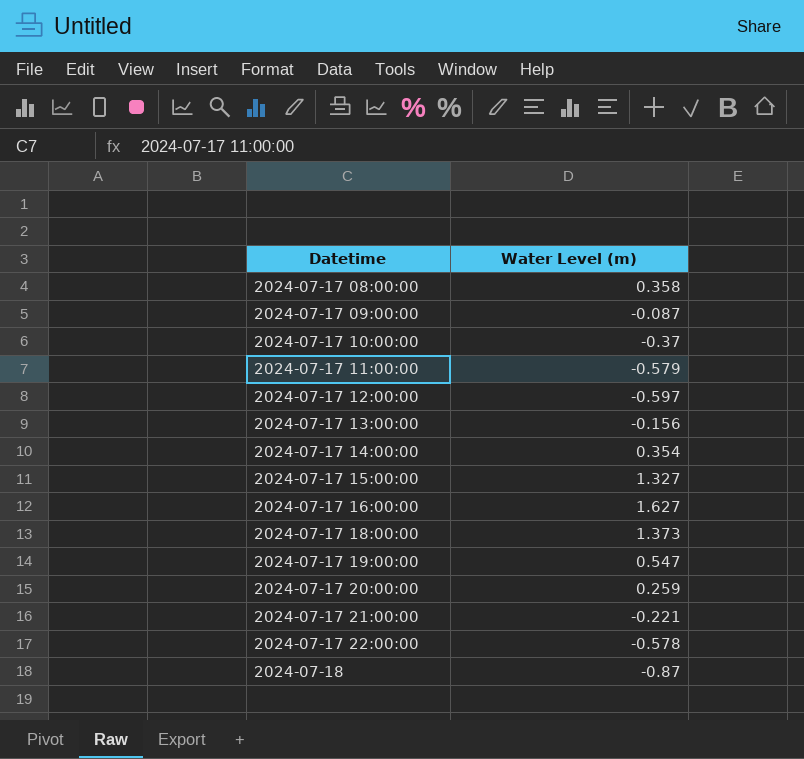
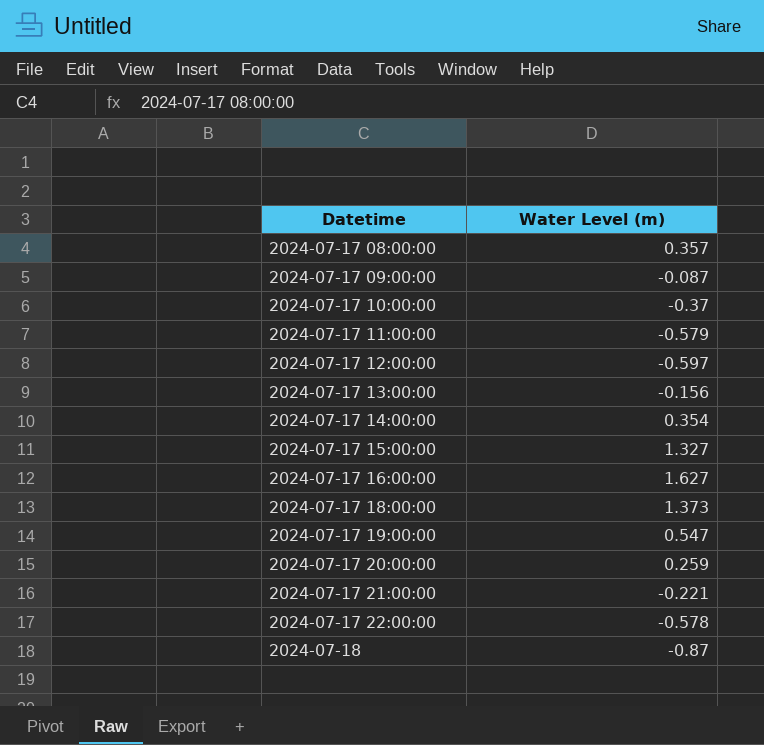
2024-07-17 08:00:00 | Water Level (m): 0.358 -> 0.357

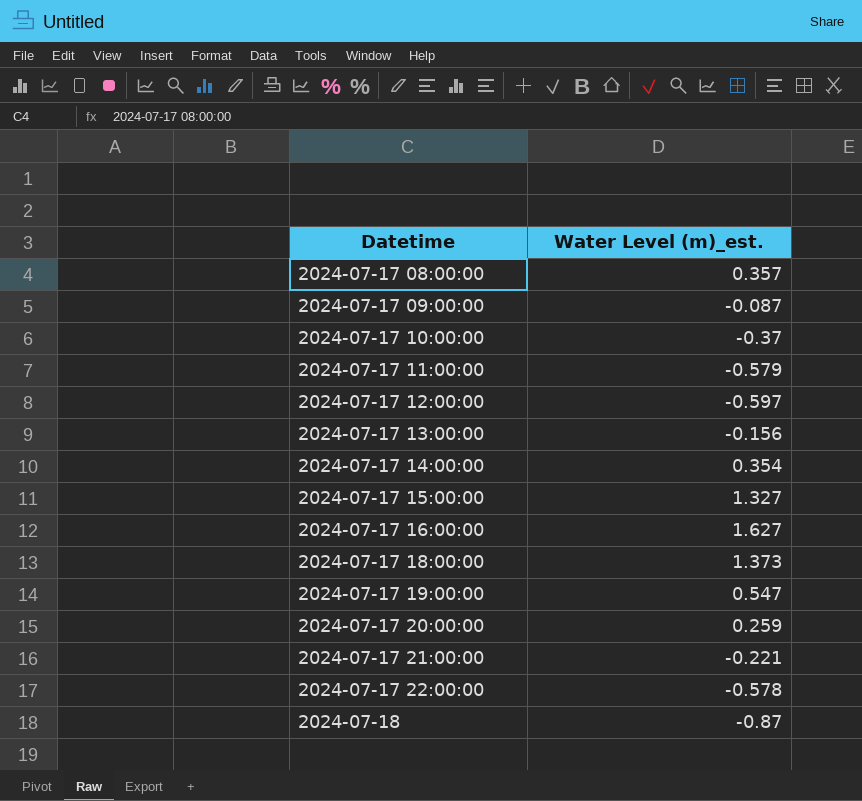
column name: Water Level (m) -> Water Level (m)_est.

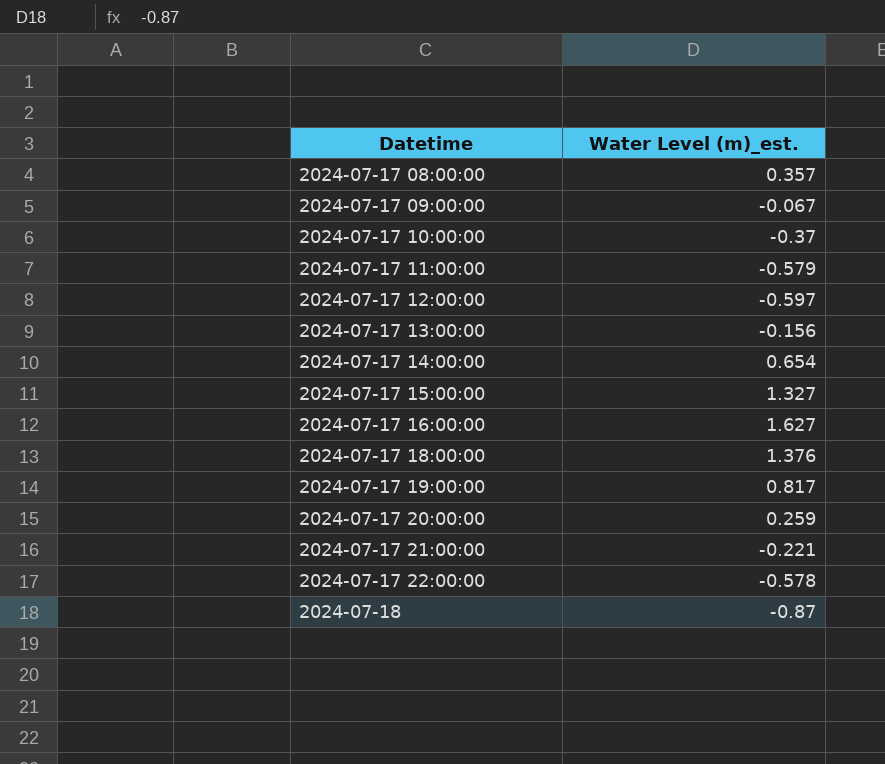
2024-07-17 09:00:00 | Water Level (m)_est.: -0.087 -> -0.067
2024-07-17 14:00:00 | Water Level (m)_est.: 0.354 -> 0.654
2024-07-17 18:00:00 | Water Level (m)_est.: 1.373 -> 1.376
2024-07-17 19:00:00 | Water Level (m)_est.: 0.547 -> 0.817

